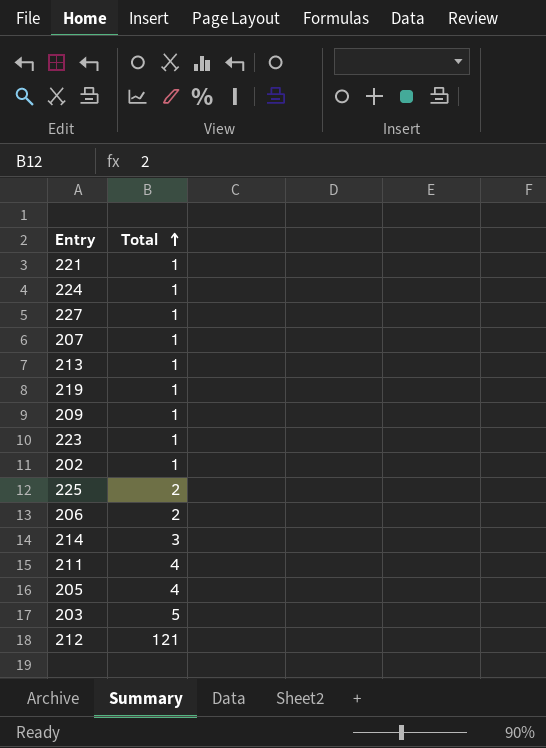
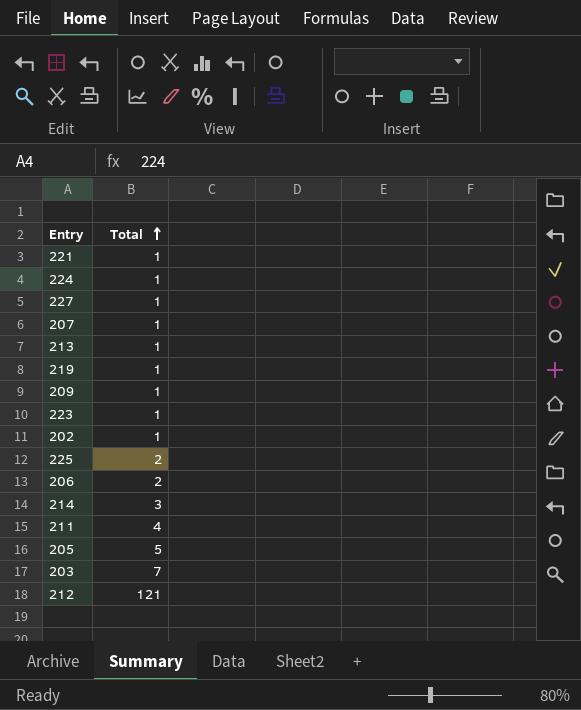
205 | Total: 4 -> 5
203 | Total: 5 -> 7

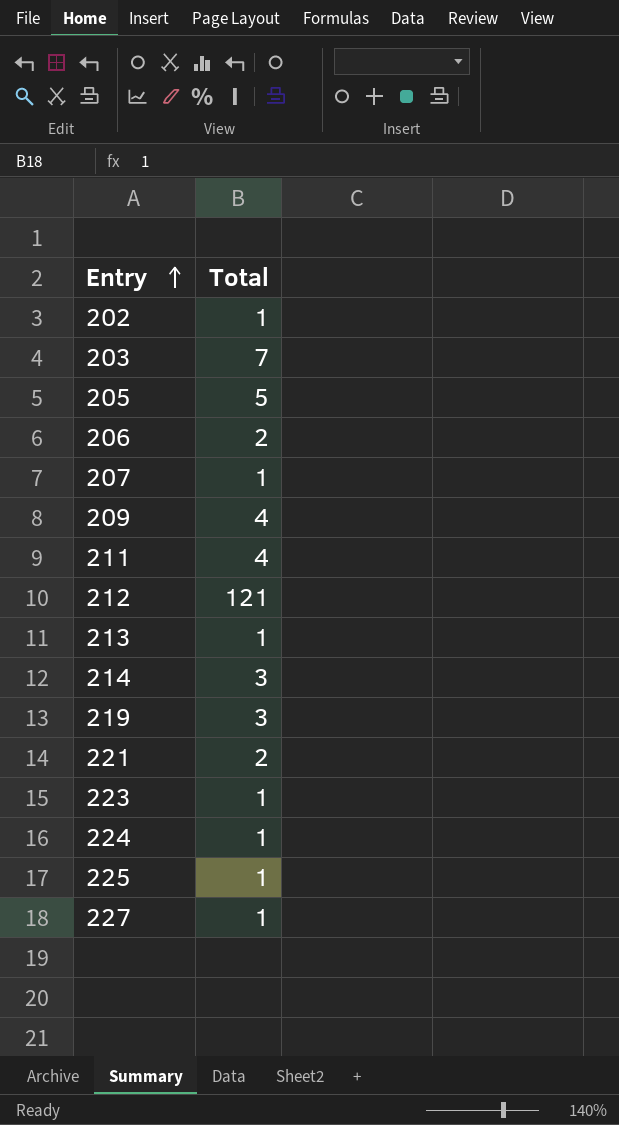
row order: Total ascending -> Entry ascending
209 | Total: 1 -> 4
219 | Total: 1 -> 3
221 | Total: 1 -> 2
225 | Total: 2 -> 1

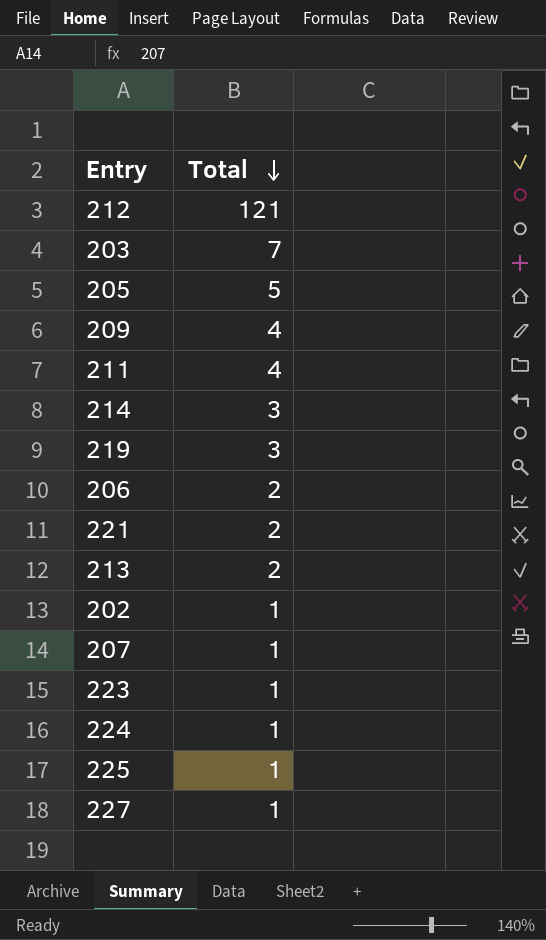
row order: Entry ascending -> Total descending
213 | Total: 1 -> 2

